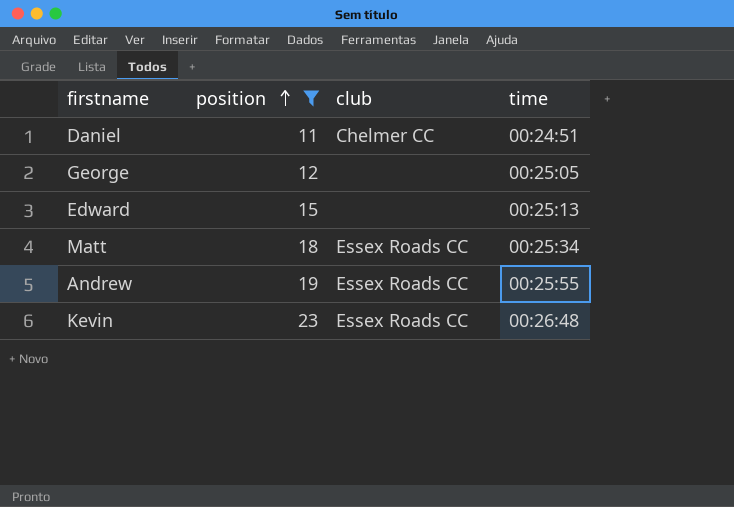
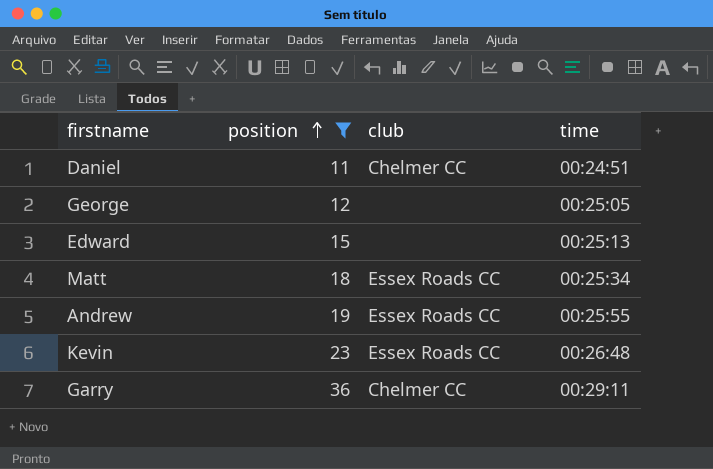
row Garry: none -> 36 | Chelmer CC | 00:29:11

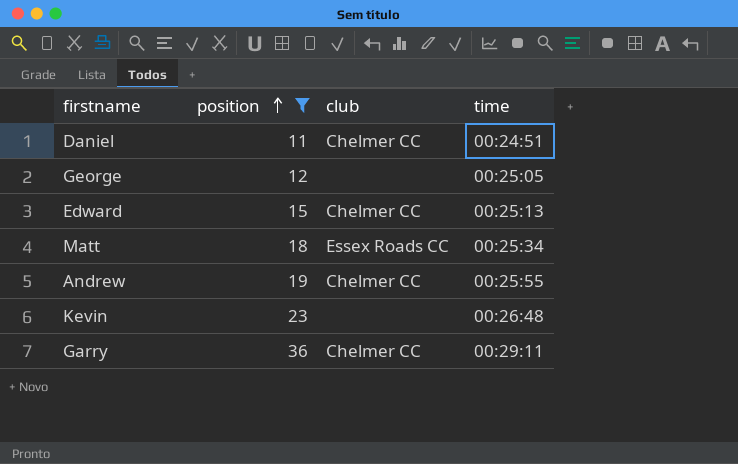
Edward | club: none -> Chelmer CC
Andrew | club: Essex Roads CC -> Chelmer CC
Kevin | club: Essex Roads CC -> none

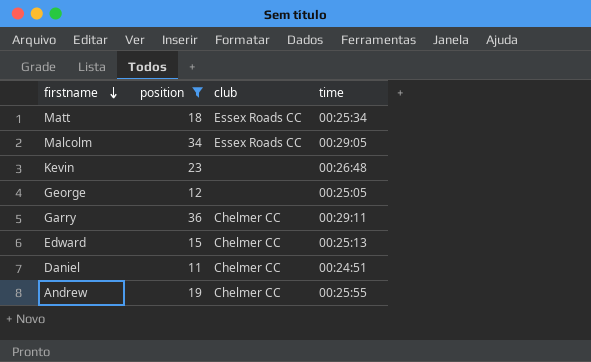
row order: position ascending -> firstname descending
row Malcolm: none -> 34 | Essex Roads CC | 00:29:05

